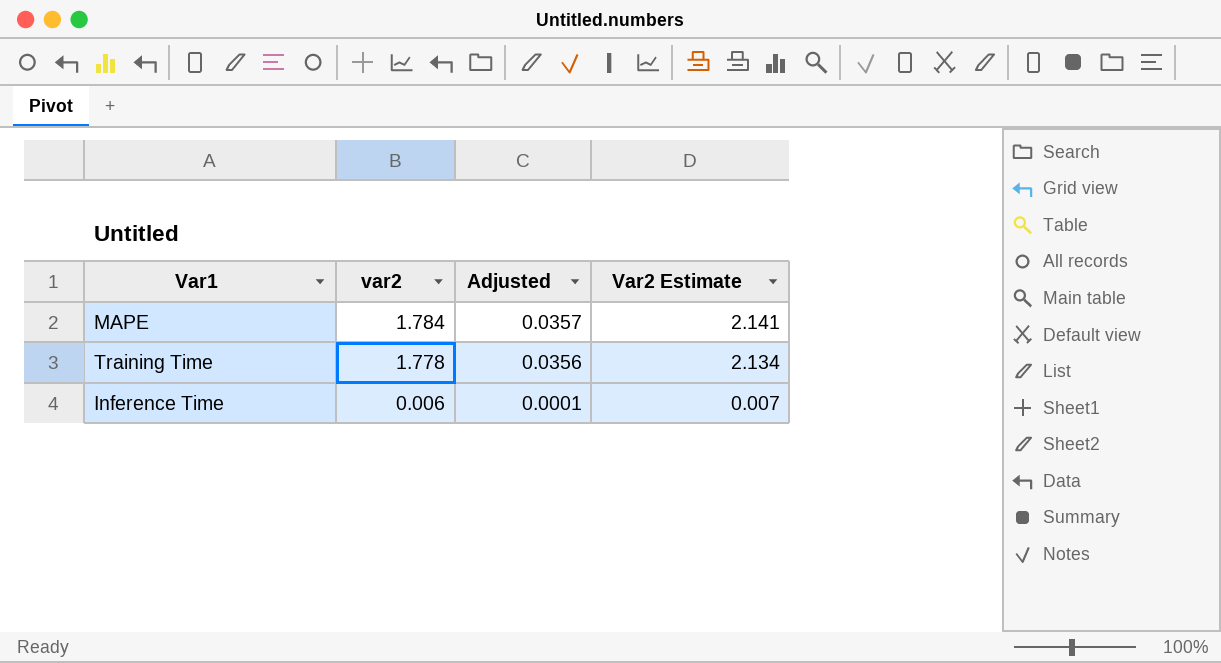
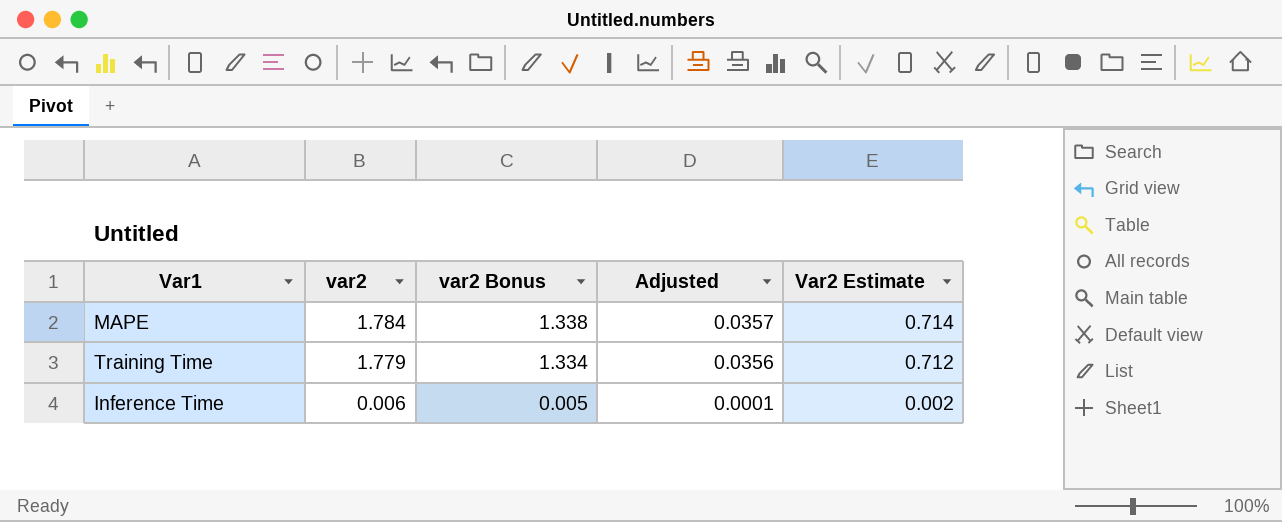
column var2 Bonus | formula: none -> [var2] * 0.75
column Var2 Estimate | formula: [var2] * 1.2 -> [var2] * 0.4
Training Time | var2: 1.778 -> 1.779

